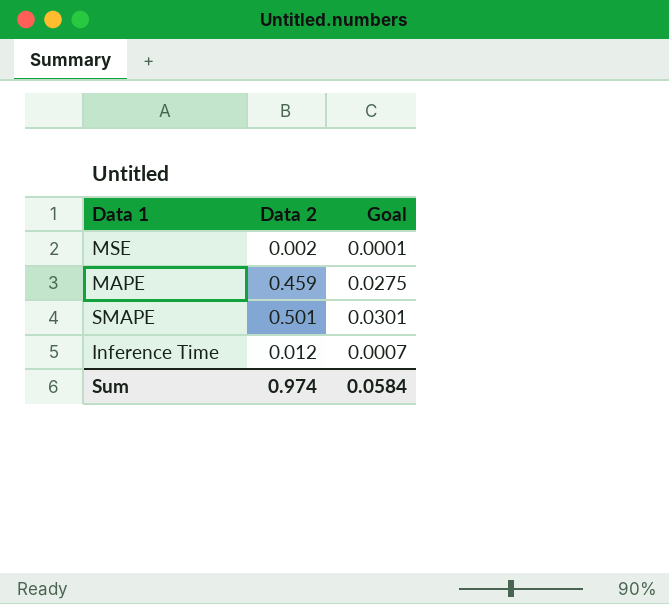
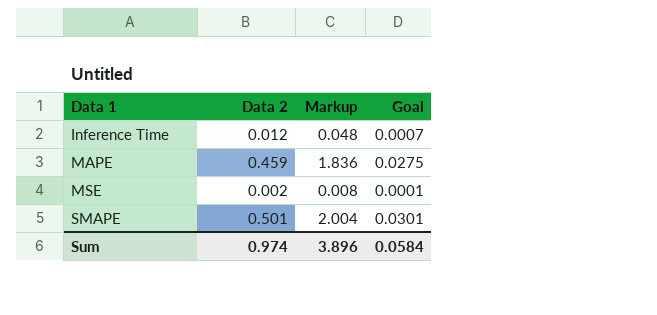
row order: none -> Data 1 ascending
column Markup | formula: none -> [Data 2] * 4

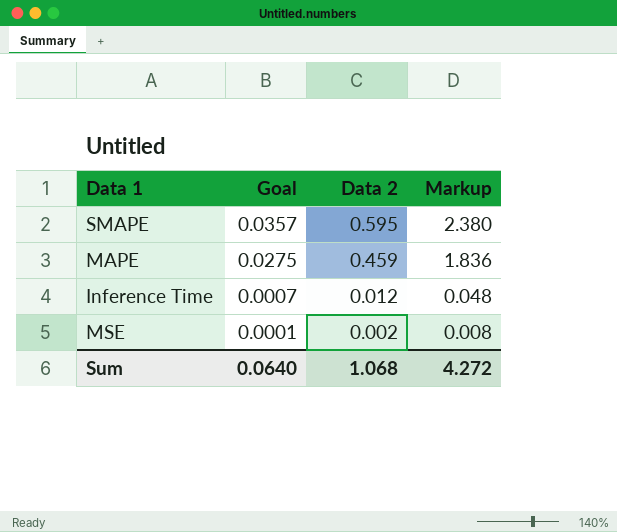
row order: Data 1 ascending -> Goal descending
column Goal | position: 4 -> 2
SMAPE | Goal: 0.0301 -> 0.0357
SMAPE | Data 2: 0.501 -> 0.595
SMAPE | Markup: 2.004 -> 2.380
Sum | Goal: 0.0584 -> 0.0640
Sum | Data 2: 0.974 -> 1.068
Sum | Markup: 3.896 -> 4.272

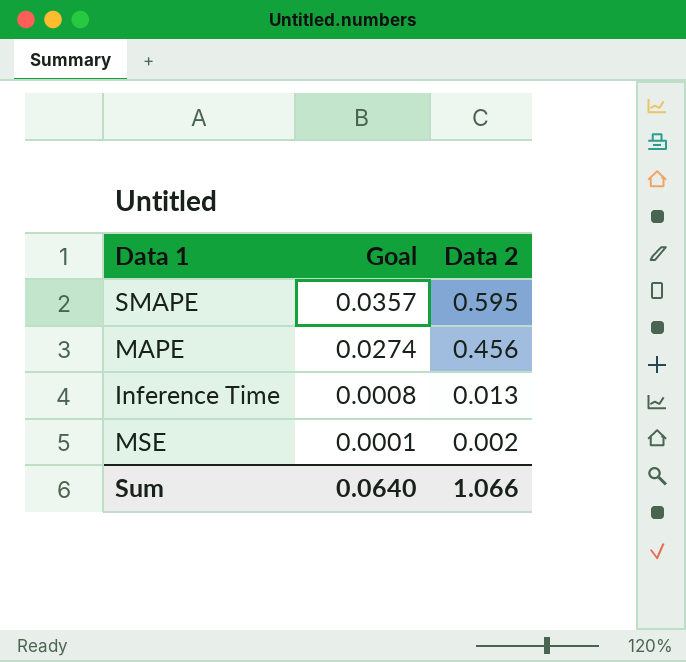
column Markup | formula: [Data 2] * 4 -> none
MAPE | Goal: 0.0275 -> 0.0274
MAPE | Data 2: 0.459 -> 0.456
Inference Time | Goal: 0.0007 -> 0.0008
Inference Time | Data 2: 0.012 -> 0.013
Sum | Data 2: 1.068 -> 1.066

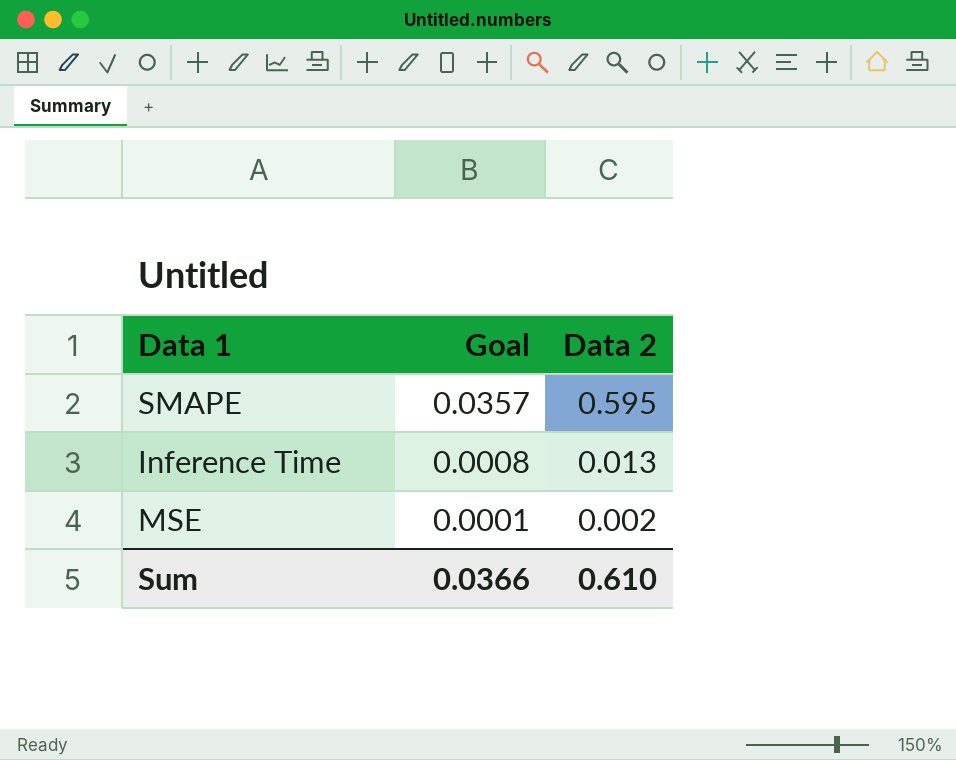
row MAPE: 0.0274 | 0.456 -> none
Sum | Goal: 0.0640 -> 0.0366
Sum | Data 2: 1.066 -> 0.610

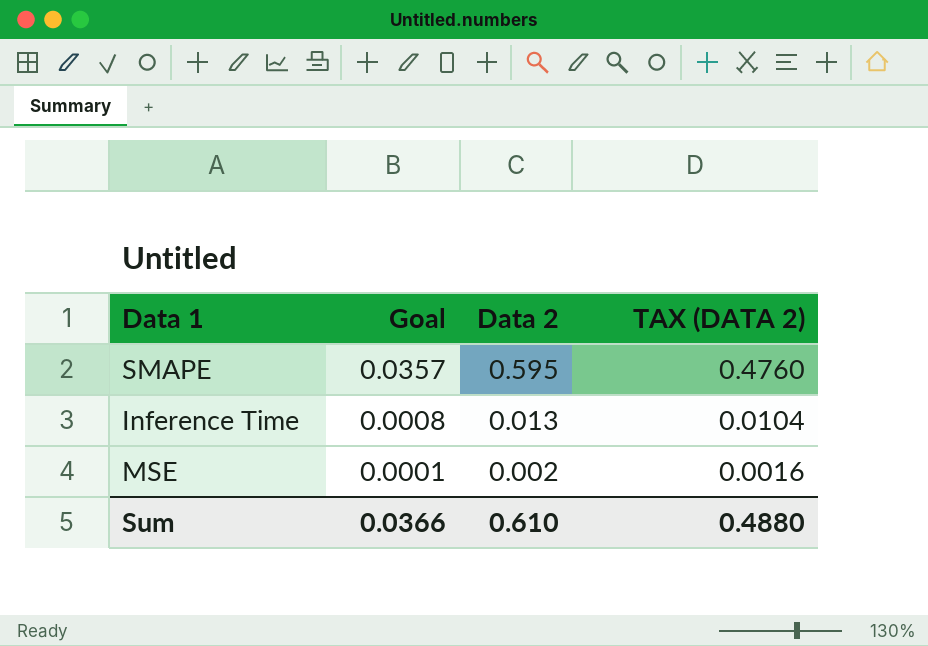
column TAX (DATA 2) | formula: none -> [Data 2] * 0.8

